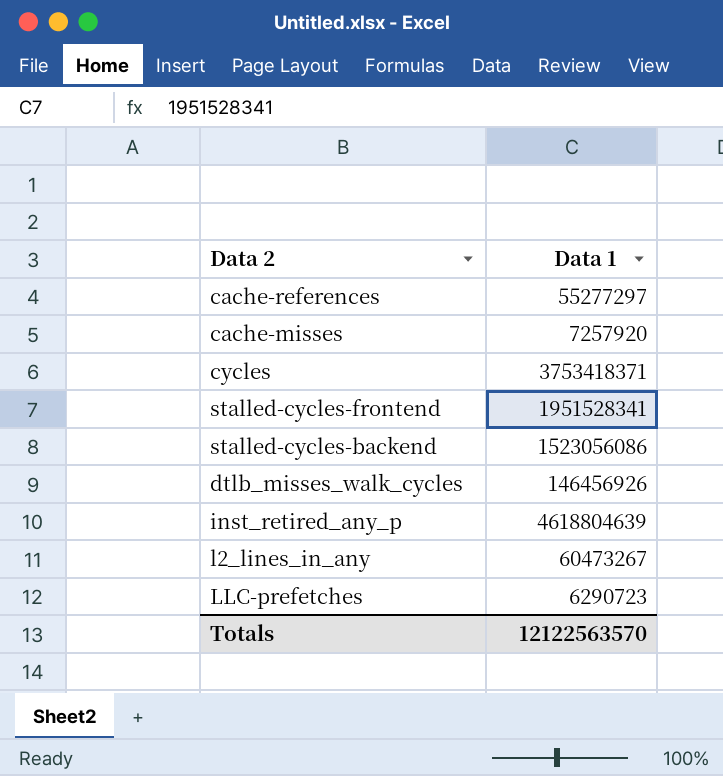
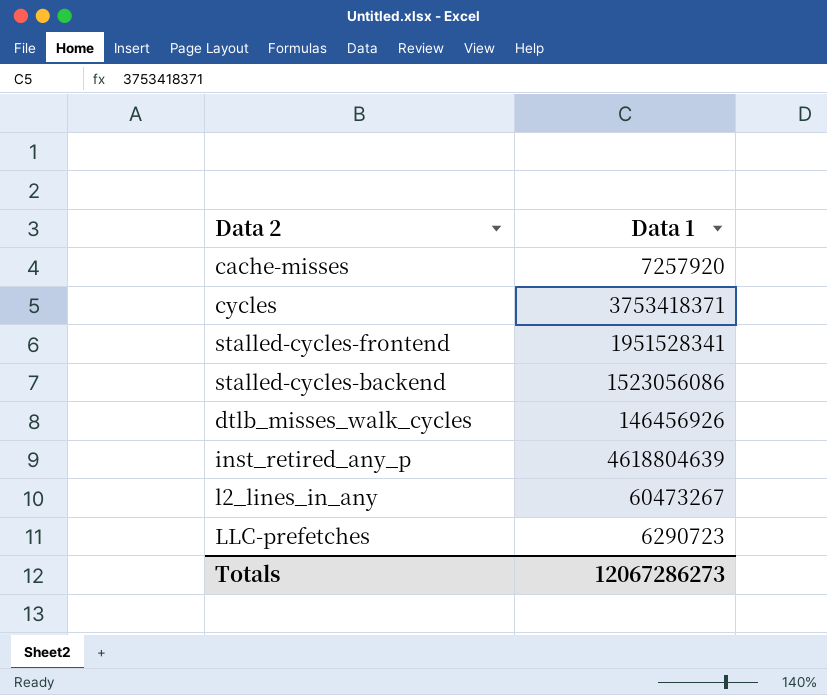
row cache-references: 55277297 -> none
Totals | Data 1: 12122563570 -> 12067286273

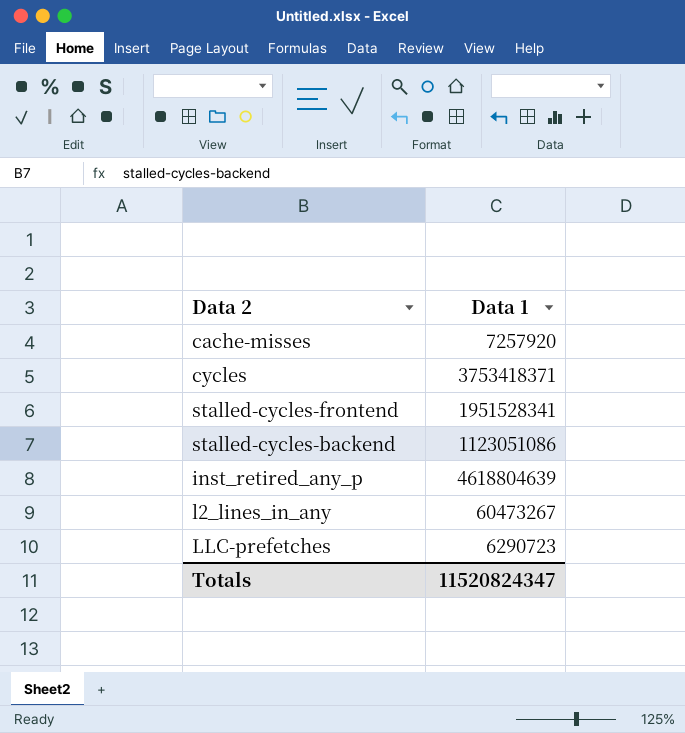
row dtlb_misses_walk_cycles: 146456926 -> none
stalled-cycles-backend | Data 1: 1523056086 -> 1123051086
Totals | Data 1: 12067286273 -> 11520824347

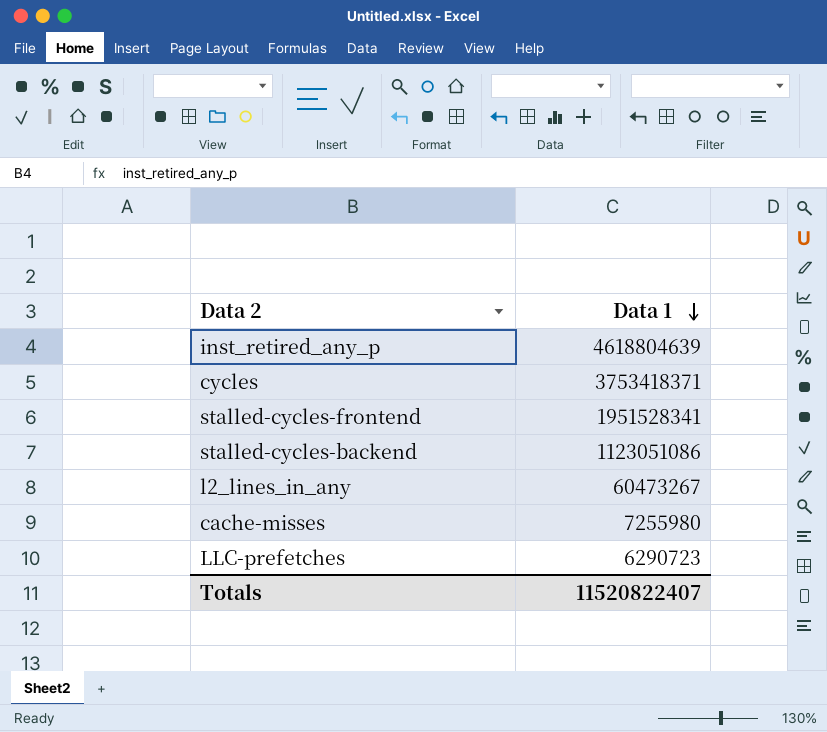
row order: none -> Data 1 descending
cache-misses | Data 1: 7257920 -> 7255980
Totals | Data 1: 11520824347 -> 11520822407

